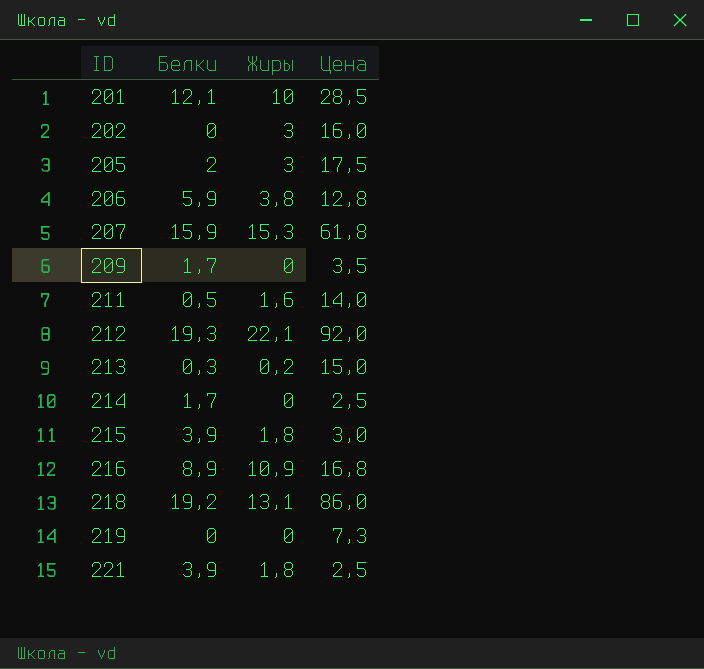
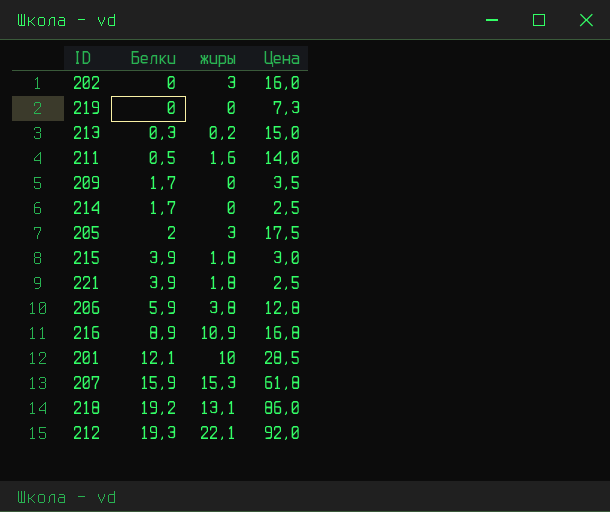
row order: ID ascending -> Белки ascending
column name: Жиры -> жиры

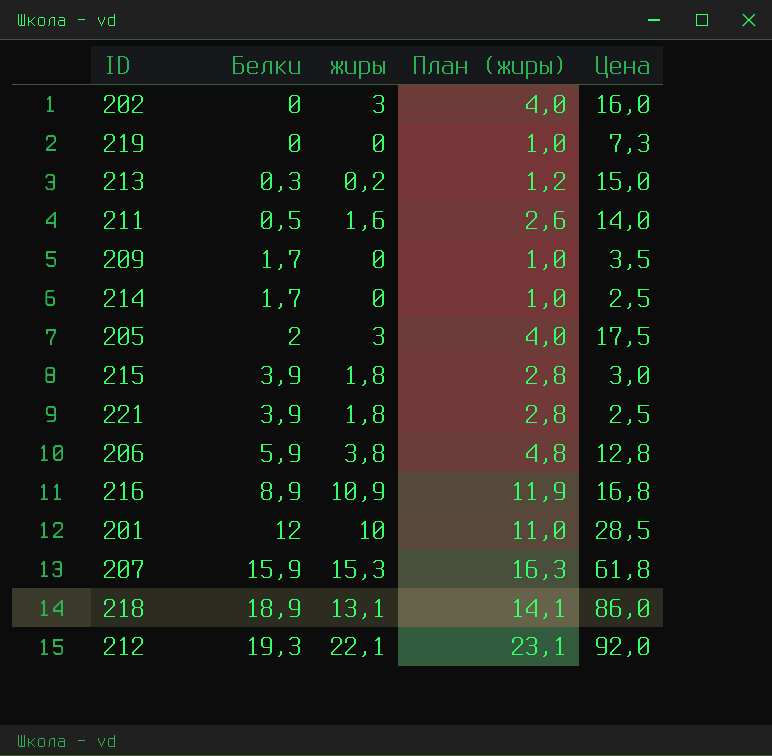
column План (жиры) | formula: none -> [жиры] + 1
201 | Белки: 12,1 -> 12
218 | Белки: 19,2 -> 18,9

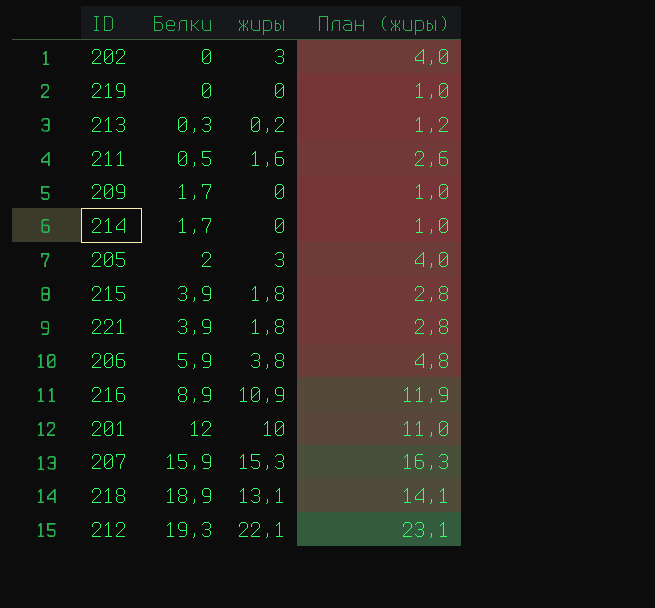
column Цена | position: 5 -> none

